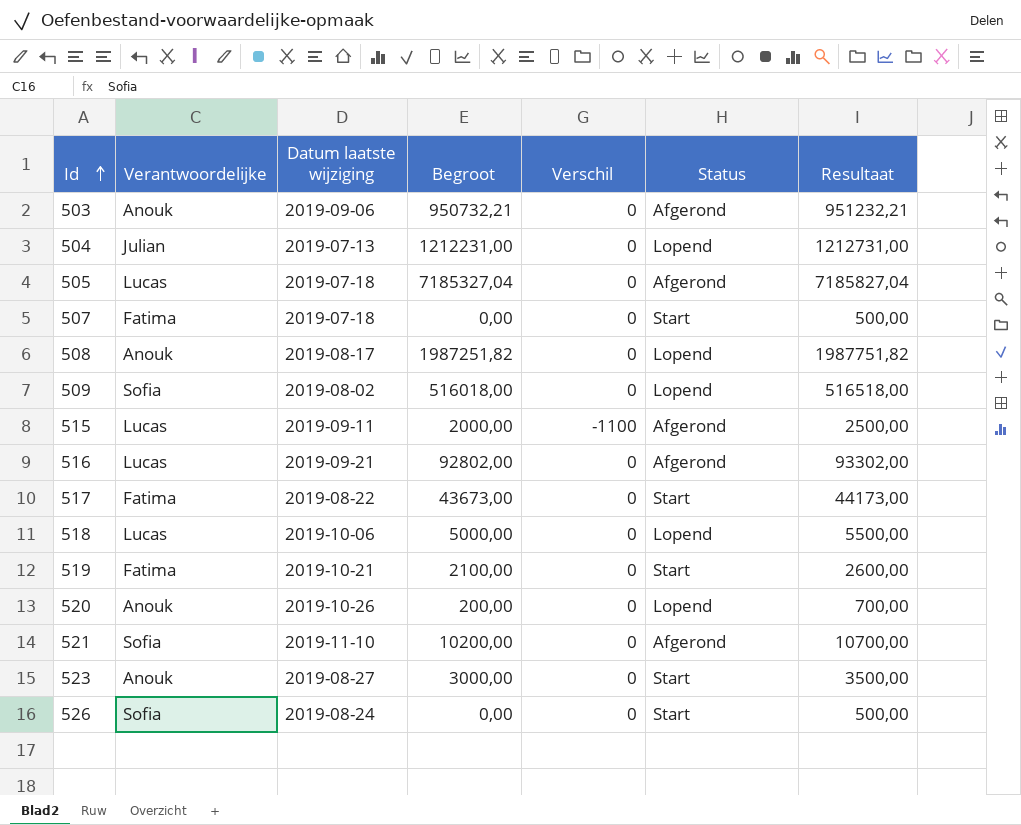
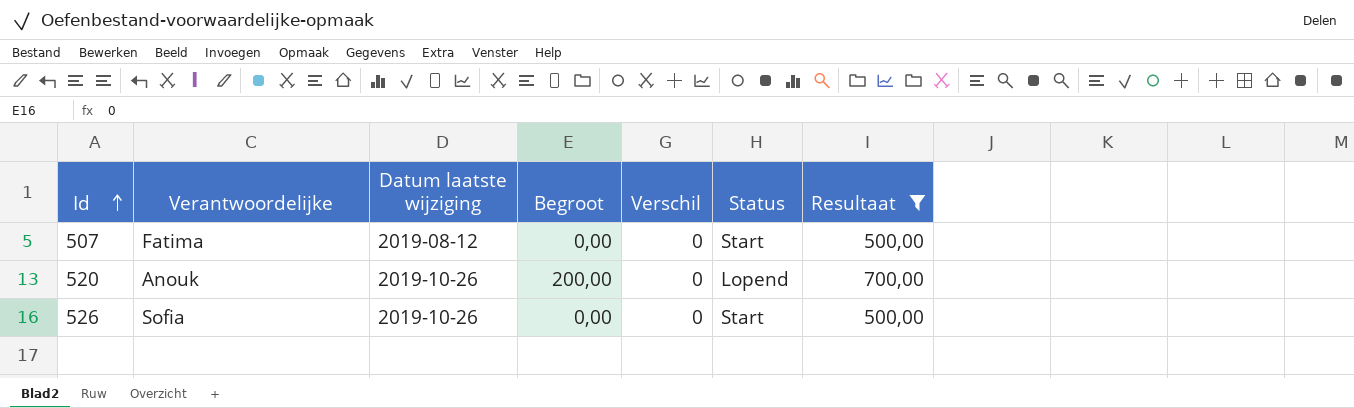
filter: none -> Resultaat <= 700,00
507 | Datum laatste wijziging: 2019-07-18 -> 2019-08-12
526 | Datum laatste wijziging: 2019-08-24 -> 2019-10-26

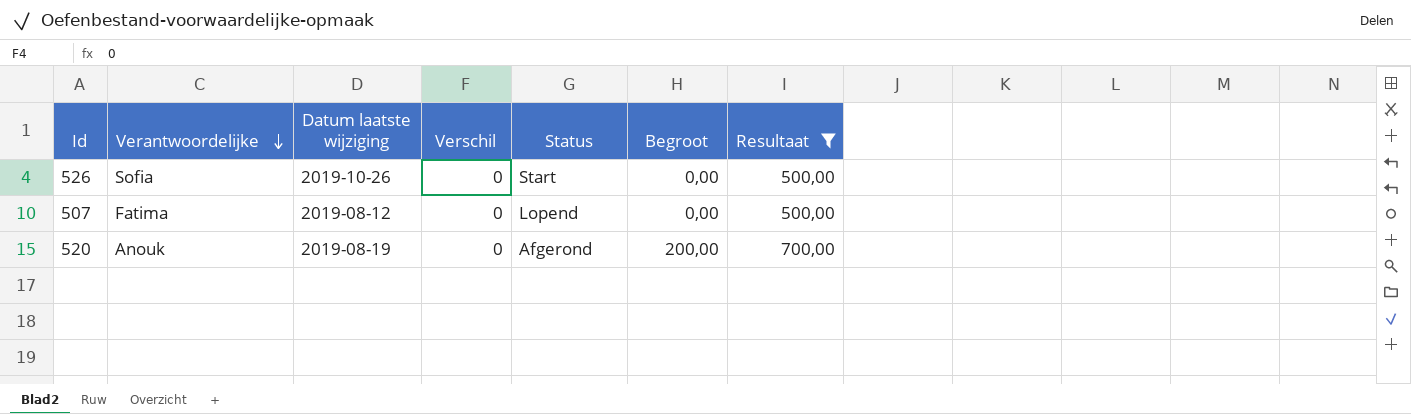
row order: Id ascending -> Verantwoordelijke descending
column Begroot | position: 4 -> 6
507 | Status: Start -> Lopend
520 | Datum laatste wijziging: 2019-10-26 -> 2019-08-19
520 | Status: Lopend -> Afgerond

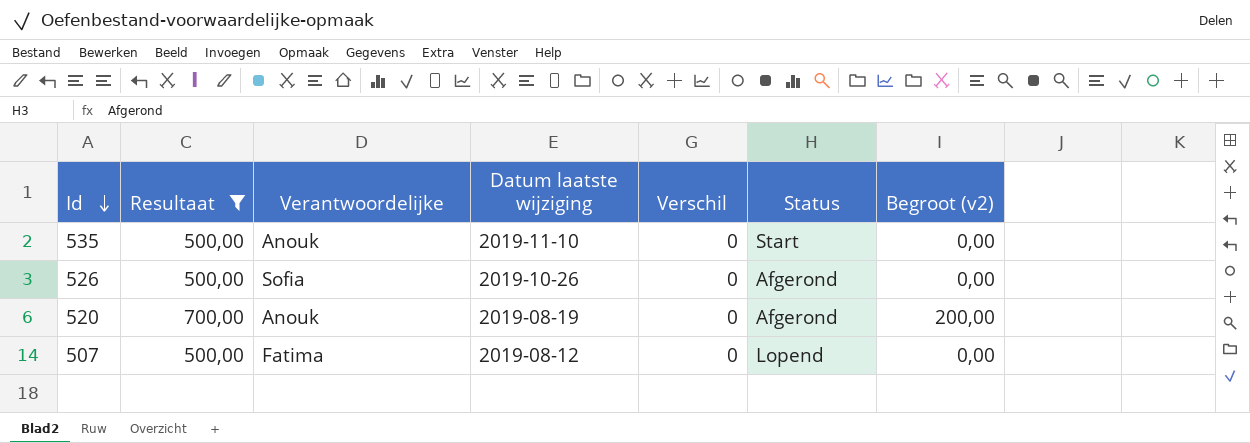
row order: Verantwoordelijke descending -> Id descending
column Resultaat | position: 7 -> 2
column name: Begroot -> Begroot (v2)
row 535: none -> 500,00 | Anouk | 2019-11-10 | 0 | Start | 0,00
526 | Status: Start -> Afgerond

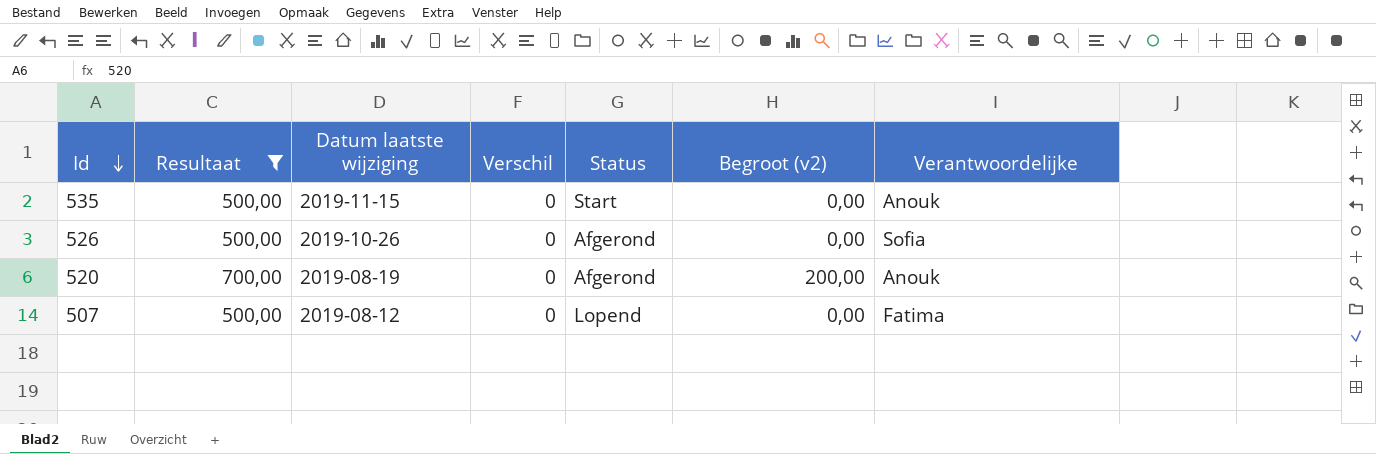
column Verantwoordelijke | position: 3 -> 7
535 | Datum laatste wijziging: 2019-11-10 -> 2019-11-15

